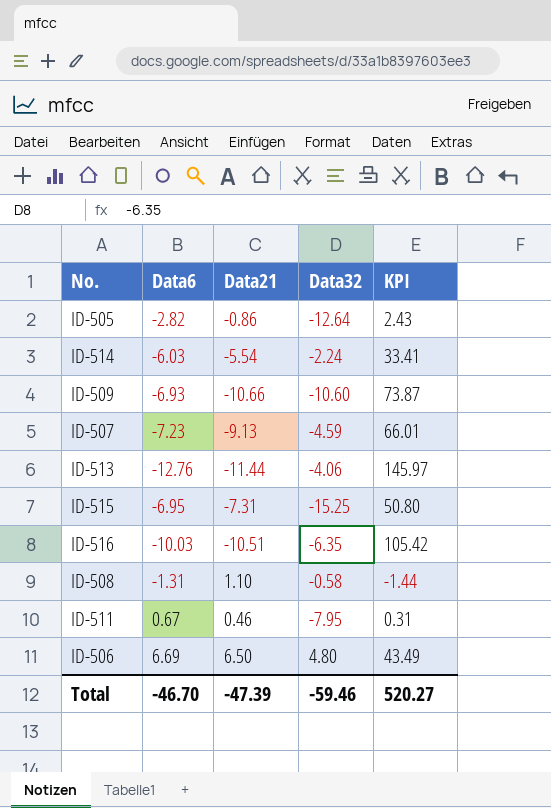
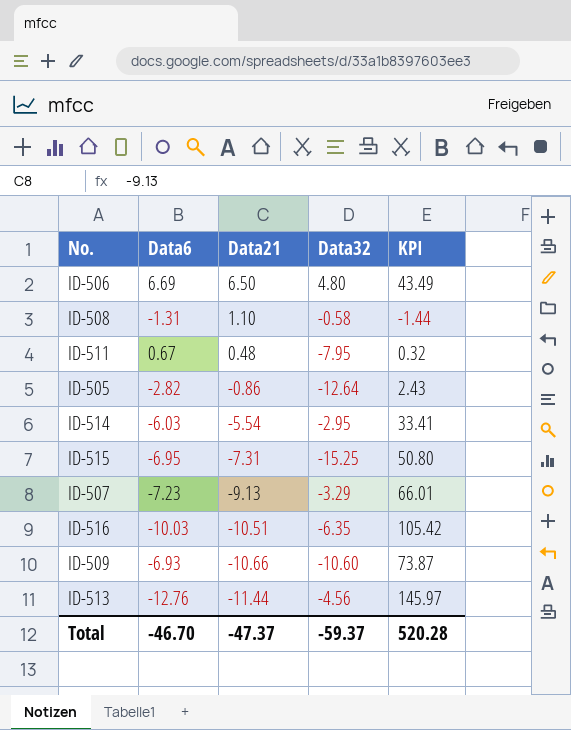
row order: none -> Data21 descending
ID-511 | Data21: 0.46 -> 0.48
ID-511 | KPI: 0.31 -> 0.32
ID-514 | Data32: -2.24 -> -2.95
ID-507 | Data32: -4.59 -> -3.29
ID-513 | Data32: -4.06 -> -4.56
Total | Data21: -47.39 -> -47.37
Total | Data32: -59.46 -> -59.37
Total | KPI: 520.27 -> 520.28

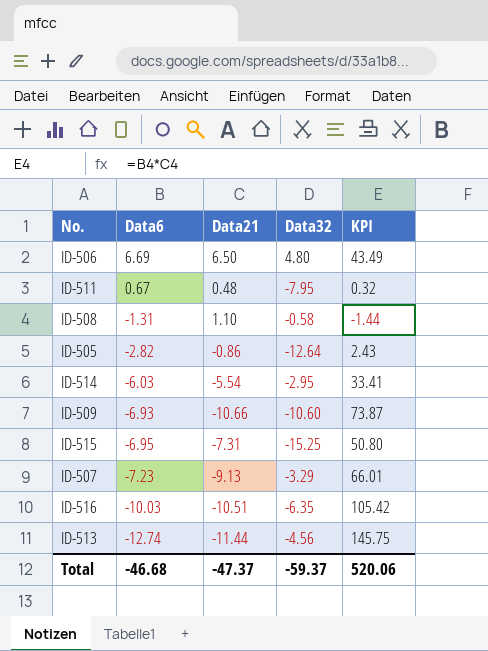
row order: Data21 descending -> Data6 descending
ID-513 | Data6: -12.76 -> -12.74
ID-513 | KPI: 145.97 -> 145.75
Total | Data6: -46.70 -> -46.68
Total | KPI: 520.28 -> 520.06

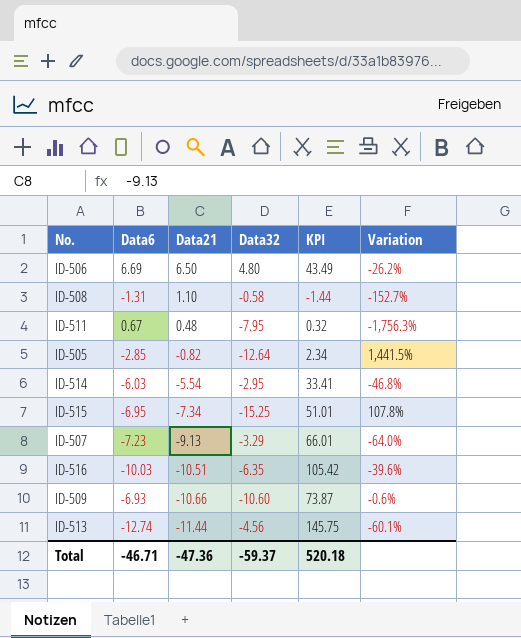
row order: Data6 descending -> Data21 descending
column Variation | formula: none -> ([Data32] - [Data21]) / [Data21]
ID-505 | Data6: -2.82 -> -2.85
ID-505 | Data21: -0.86 -> -0.82
ID-505 | KPI: 2.43 -> 2.34
ID-515 | Data21: -7.31 -> -7.34
ID-515 | KPI: 50.80 -> 51.01
Total | Data6: -46.68 -> -46.71
Total | Data21: -47.37 -> -47.36
Total | KPI: 520.06 -> 520.18

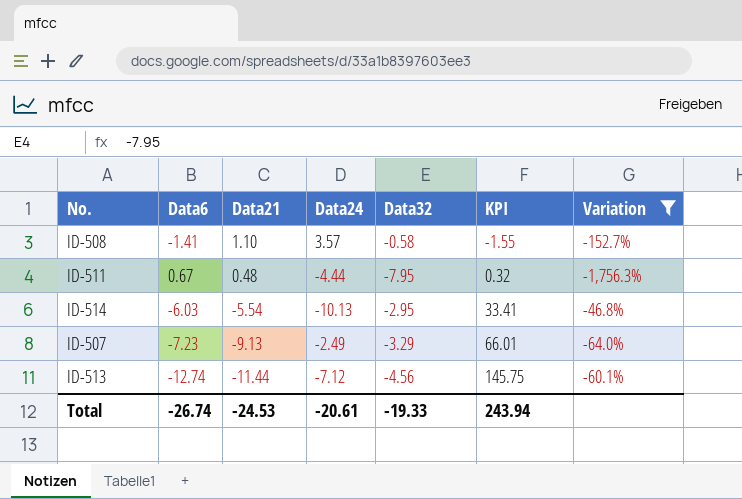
filter: none -> Variation <= -46.8%
column Data24 | position: none -> 4
ID-508 | Data6: -1.31 -> -1.41
ID-508 | KPI: -1.44 -> -1.55
Total | Data6: -46.71 -> -26.74
Total | Data21: -47.36 -> -24.53
Total | Data32: -59.37 -> -19.33
Total | KPI: 520.18 -> 243.94

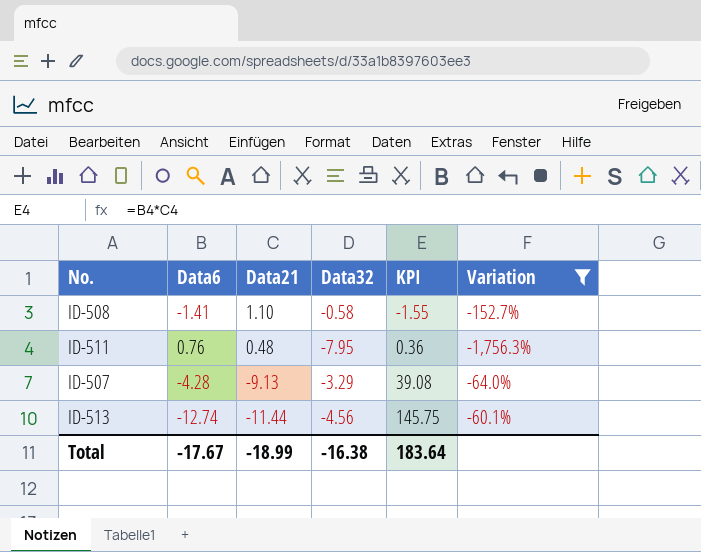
column Data24 | position: 4 -> none
row ID-514: -6.03 | -5.54 | -10.13 | -2.95 | 33.41 | -46.8% -> none
ID-511 | Data6: 0.67 -> 0.76
ID-511 | KPI: 0.32 -> 0.36
ID-507 | Data6: -7.23 -> -4.28
ID-507 | KPI: 66.01 -> 39.08
Total | Data6: -26.74 -> -17.67
Total | Data21: -24.53 -> -18.99
Total | Data32: -19.33 -> -16.38
Total | KPI: 243.94 -> 183.64

